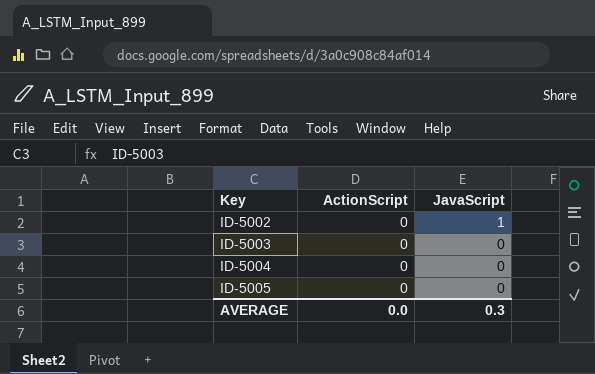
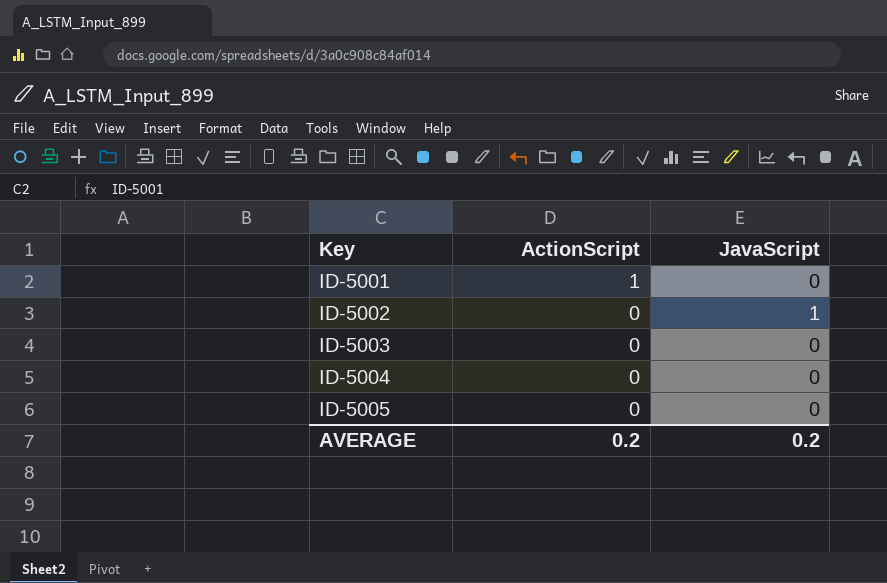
row ID-5001: none -> 1 | 0
AVERAGE | ActionScript: 0.0 -> 0.2
AVERAGE | JavaScript: 0.3 -> 0.2

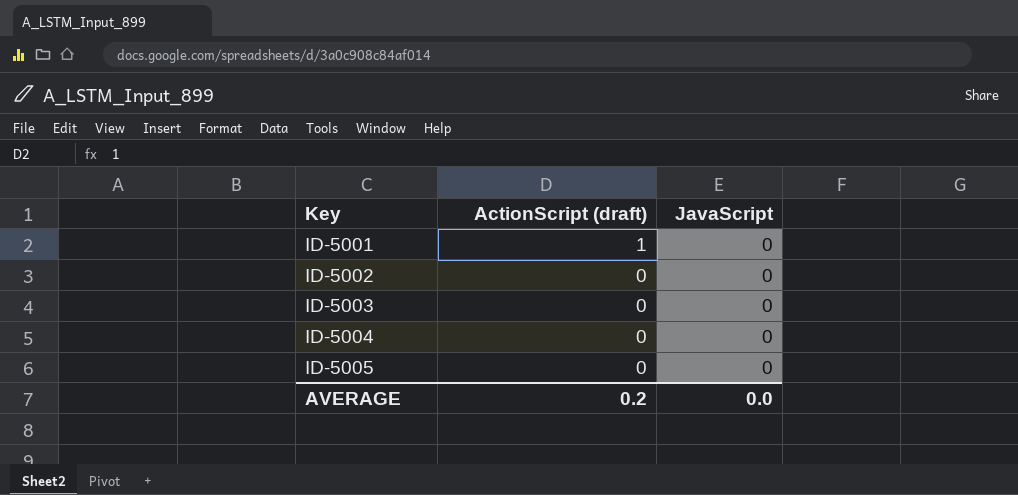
column name: ActionScript -> ActionScript (draft)
ID-5002 | JavaScript: 1 -> 0
AVERAGE | JavaScript: 0.2 -> 0.0

